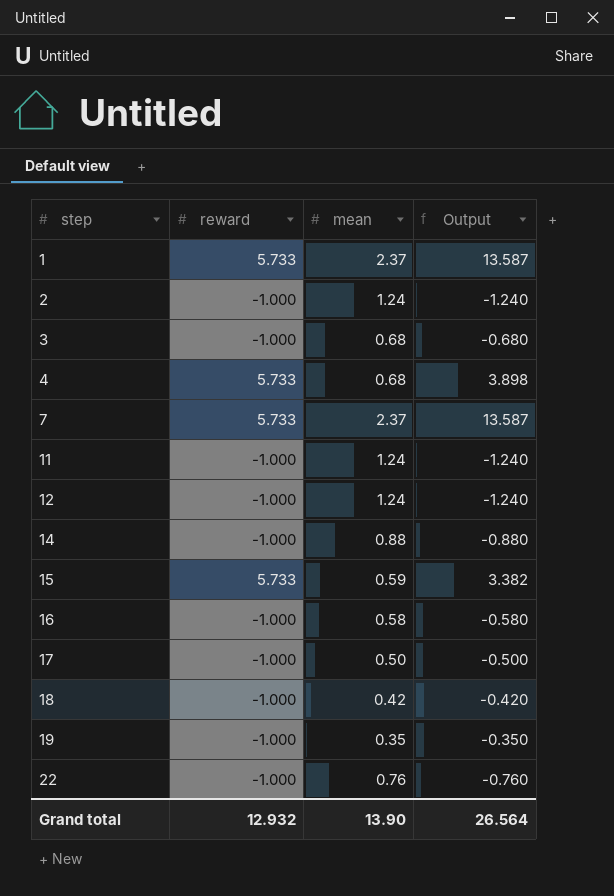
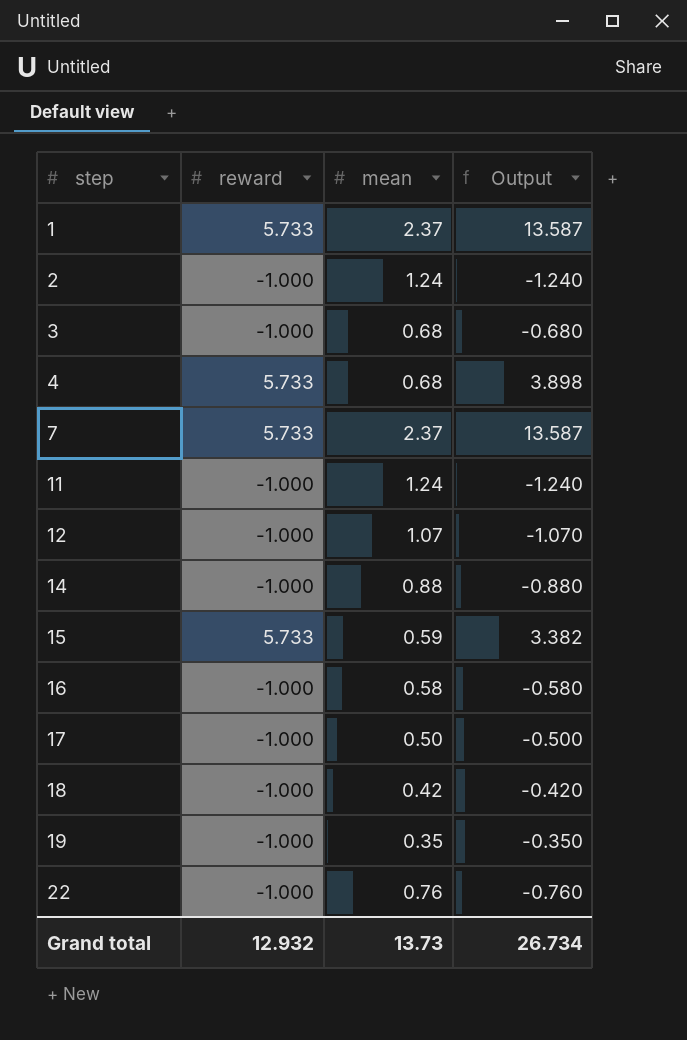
12 | mean: 1.24 -> 1.07
12 | Output: -1.240 -> -1.070
Grand total | mean: 13.90 -> 13.73
Grand total | Output: 26.564 -> 26.734

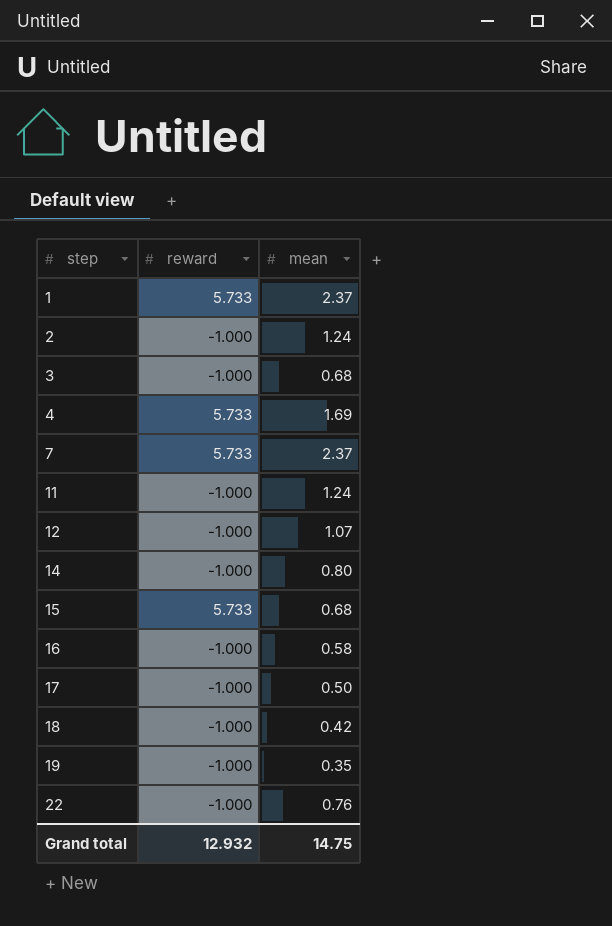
column Output | formula: [reward] * [mean] -> none
4 | mean: 0.68 -> 1.69
14 | mean: 0.88 -> 0.80
15 | mean: 0.59 -> 0.68
Grand total | mean: 13.73 -> 14.75

